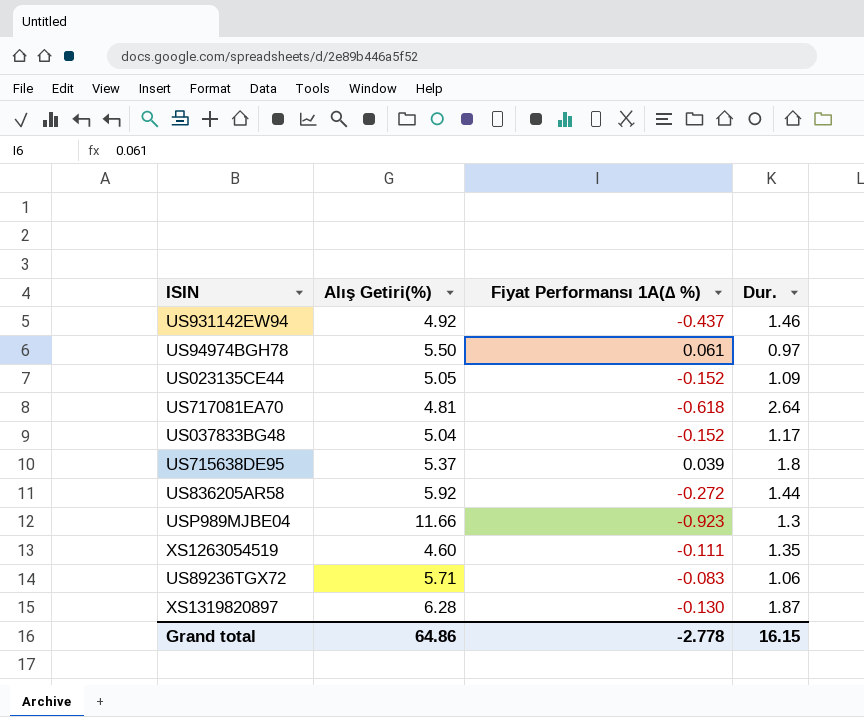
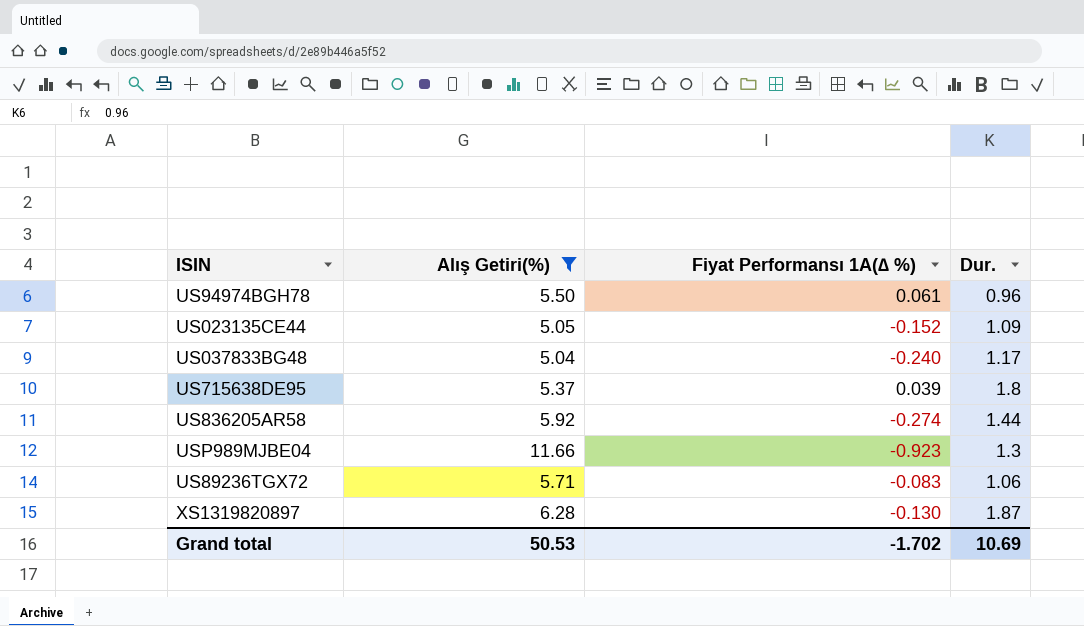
filter: none -> Alış Getiri(%) >= 5.04
US94974BGH78 | Dur.: 0.97 -> 0.96
US037833BG48 | Fiyat Performansı 1A(∆ %): -0.152 -> -0.240
US836205AR58 | Fiyat Performansı 1A(∆ %): -0.272 -> -0.274
Grand total | Alış Getiri(%): 64.86 -> 50.53
Grand total | Fiyat Performansı 1A(∆ %): -2.778 -> -1.702
Grand total | Dur.: 16.15 -> 10.69

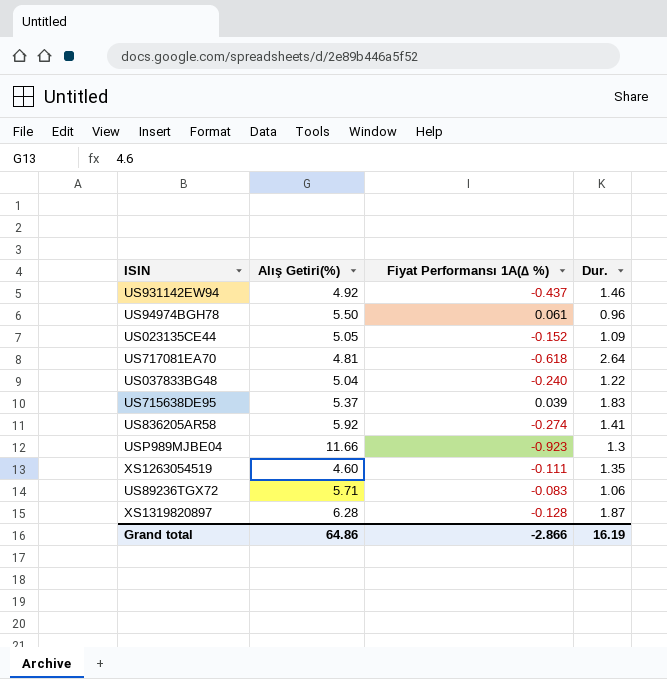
filter: Alış Getiri(%) >= 5.04 -> none
US037833BG48 | Dur.: 1.17 -> 1.22
US715638DE95 | Dur.: 1.8 -> 1.83
US836205AR58 | Dur.: 1.44 -> 1.41
XS1319820897 | Fiyat Performansı 1A(∆ %): -0.130 -> -0.128
Grand total | Alış Getiri(%): 50.53 -> 64.86
Grand total | Fiyat Performansı 1A(∆ %): -1.702 -> -2.866
Grand total | Dur.: 10.69 -> 16.19

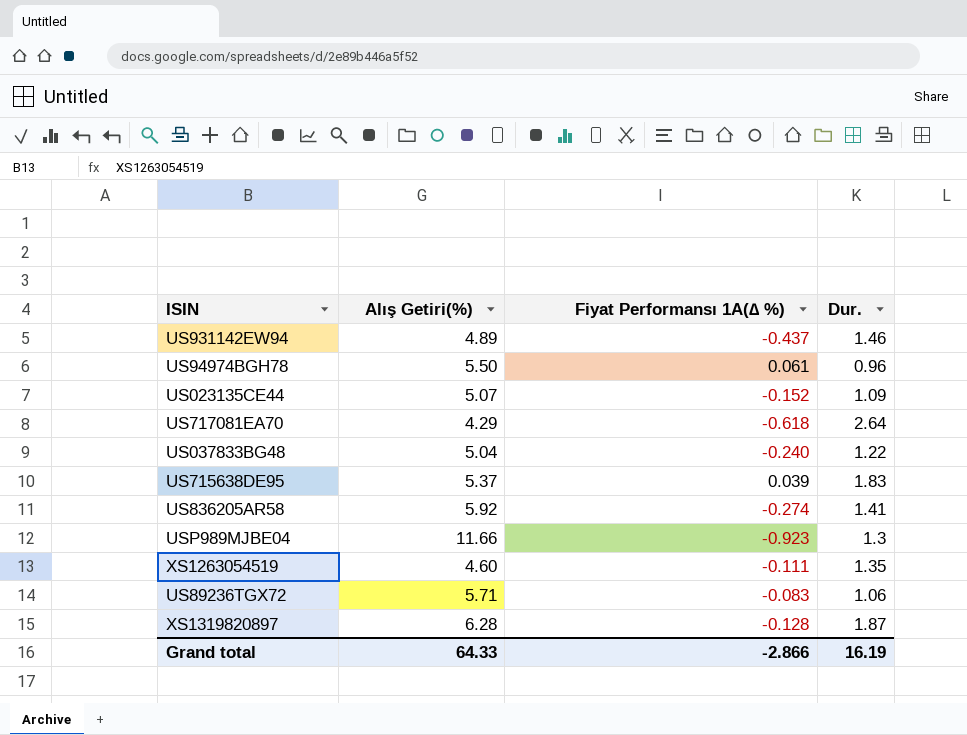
US931142EW94 | Alış Getiri(%): 4.92 -> 4.89
US023135CE44 | Alış Getiri(%): 5.05 -> 5.07
US717081EA70 | Alış Getiri(%): 4.81 -> 4.29
Grand total | Alış Getiri(%): 64.86 -> 64.33

